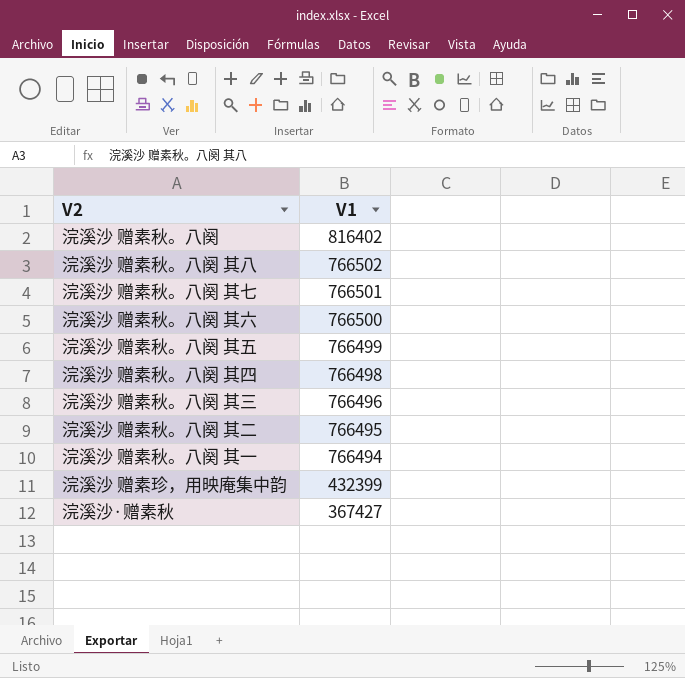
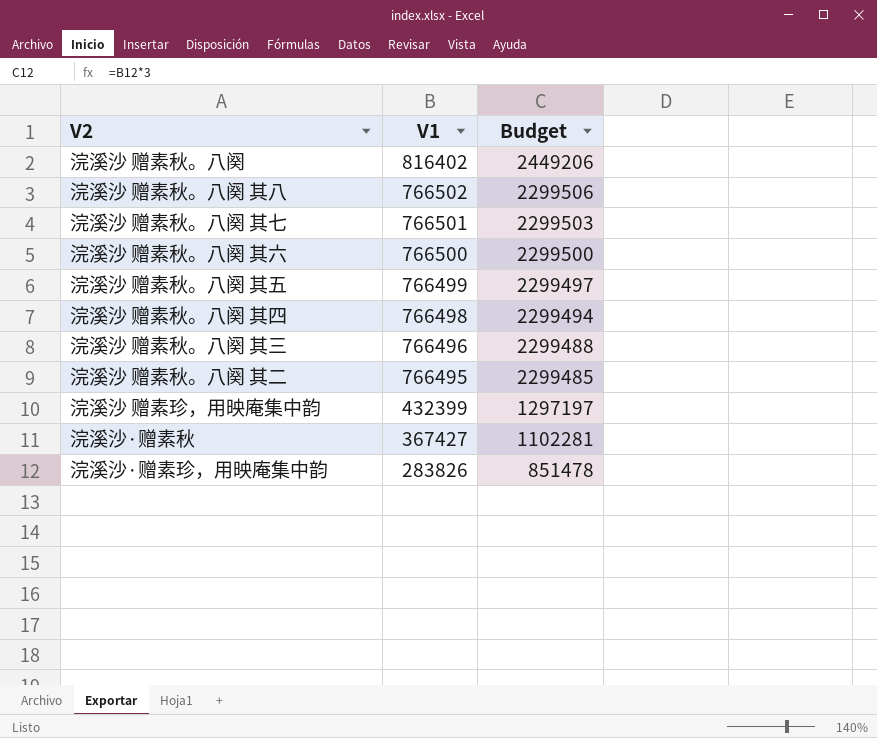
column Budget | formula: none -> [V1] * 3
row 浣溪沙 赠素秋。八阕 其一: 766494 -> none
row 浣溪沙·赠素珍，用映庵集中韵: none -> 283826 | 851478

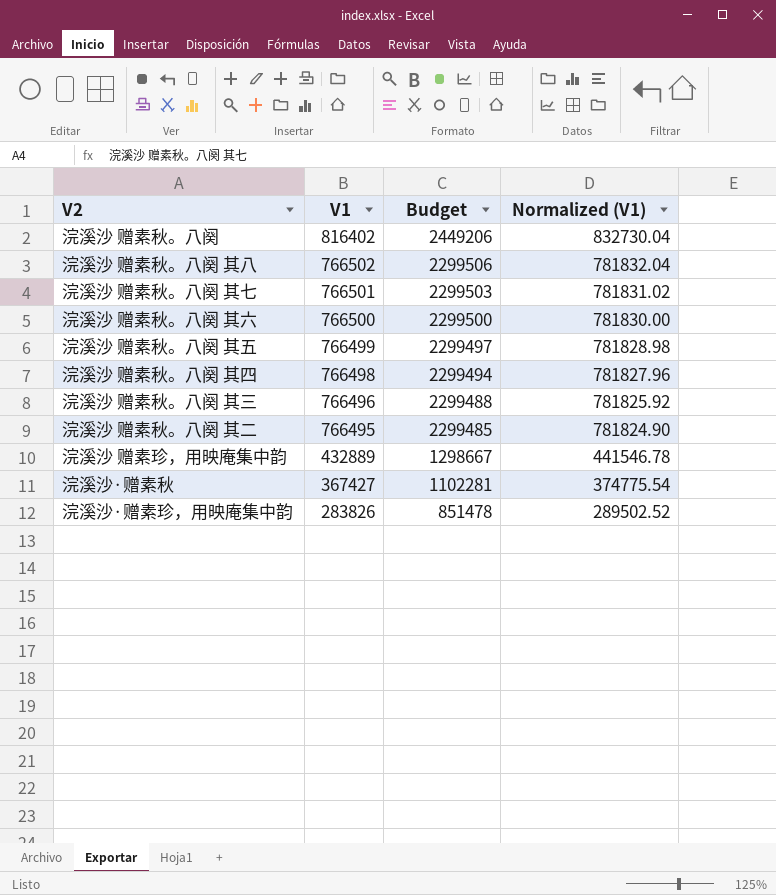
column Normalized (V1) | formula: none -> [V1] * 1.02
浣溪沙 赠素珍，用映庵集中韵 | V1: 432399 -> 432889
浣溪沙 赠素珍，用映庵集中韵 | Budget: 1297197 -> 1298667

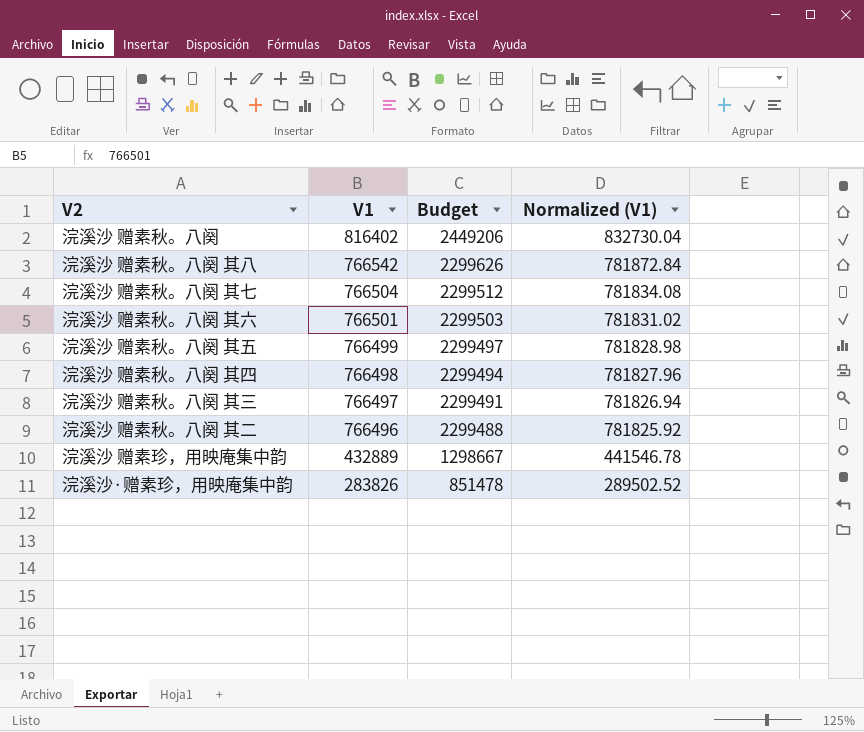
row 浣溪沙·赠素秋: 367427 | 1102281 | 374775.54 -> none
浣溪沙 赠素秋。八阕 其八 | V1: 766502 -> 766542
浣溪沙 赠素秋。八阕 其八 | Budget: 2299506 -> 2299626
浣溪沙 赠素秋。八阕 其八 | Normalized (V1): 781832.04 -> 781872.84
浣溪沙 赠素秋。八阕 其七 | V1: 766501 -> 766504
浣溪沙 赠素秋。八阕 其七 | Budget: 2299503 -> 2299512
浣溪沙 赠素秋。八阕 其七 | Normalized (V1): 781831.02 -> 781834.08
浣溪沙 赠素秋。八阕 其六 | V1: 766500 -> 766501
浣溪沙 赠素秋。八阕 其六 | Budget: 2299500 -> 2299503
浣溪沙 赠素秋。八阕 其六 | Normalized (V1): 781830.00 -> 781831.02
浣溪沙 赠素秋。八阕 其三 | V1: 766496 -> 766497
浣溪沙 赠素秋。八阕 其三 | Budget: 2299488 -> 2299491
浣溪沙 赠素秋。八阕 其三 | Normalized (V1): 781825.92 -> 781826.94
浣溪沙 赠素秋。八阕 其二 | V1: 766495 -> 766496
浣溪沙 赠素秋。八阕 其二 | Budget: 2299485 -> 2299488
浣溪沙 赠素秋。八阕 其二 | Normalized (V1): 781824.90 -> 781825.92

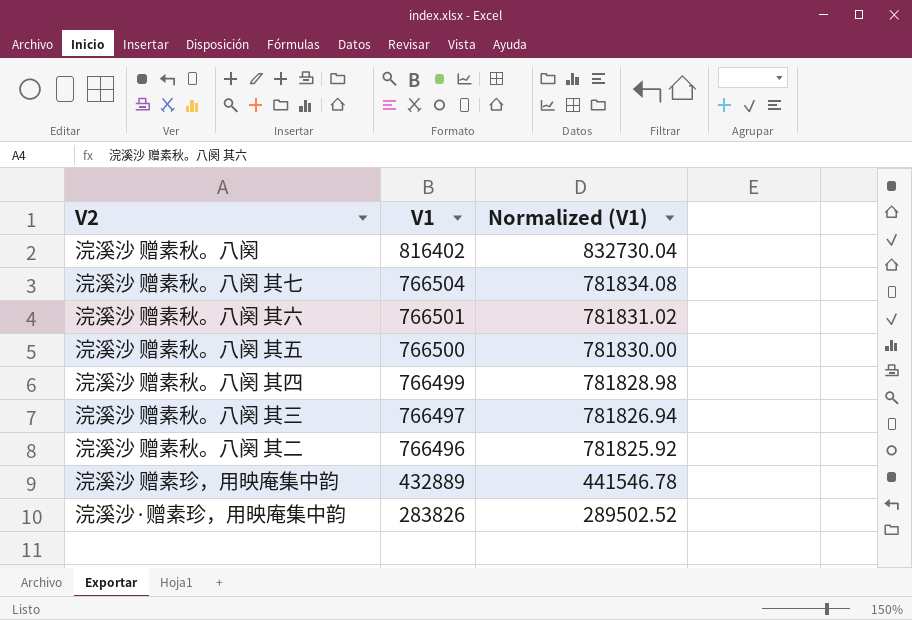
column Budget | formula: [V1] * 3 -> none
row 浣溪沙 赠素秋。八阕 其八: 766542 | 2299626 | 781872.84 -> none
浣溪沙 赠素秋。八阕 其五 | V1: 766499 -> 766500
浣溪沙 赠素秋。八阕 其五 | Normalized (V1): 781828.98 -> 781830.00
浣溪沙 赠素秋。八阕 其四 | V1: 766498 -> 766499
浣溪沙 赠素秋。八阕 其四 | Normalized (V1): 781827.96 -> 781828.98

